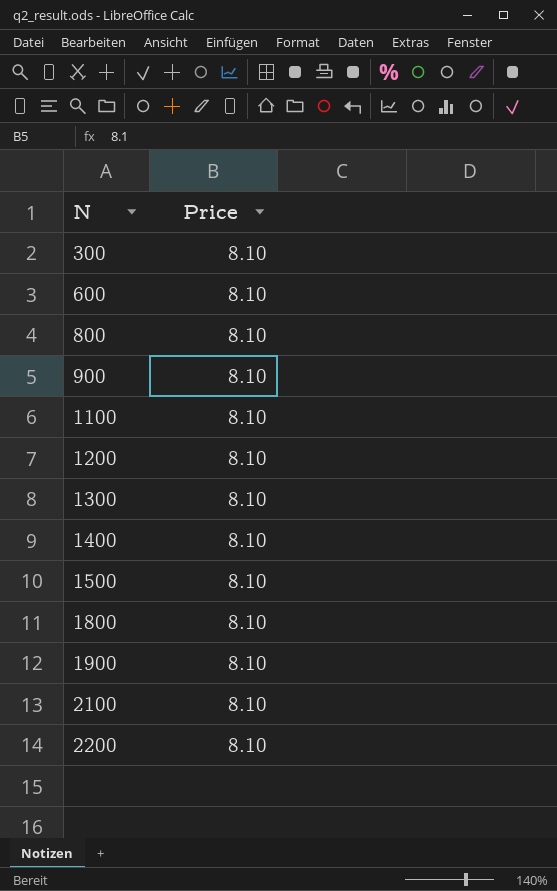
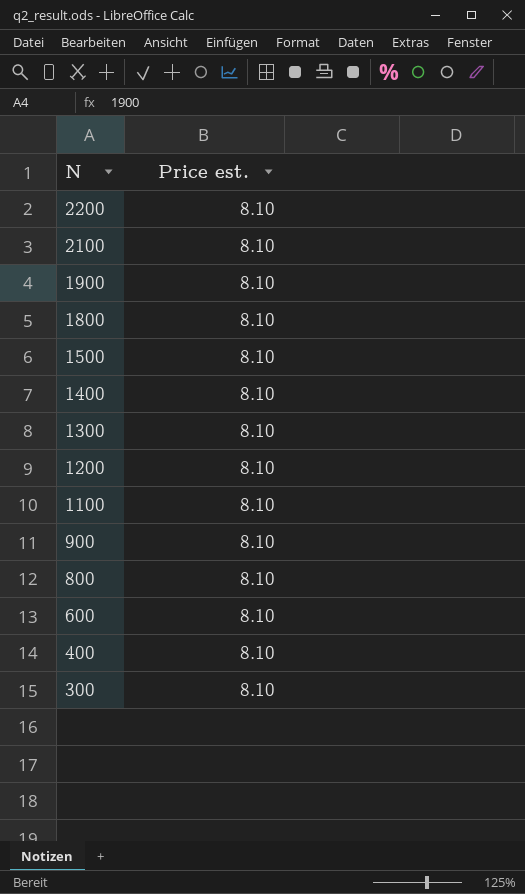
row order: N ascending -> N descending
column name: Price -> Price est.
row 400: none -> 8.10

